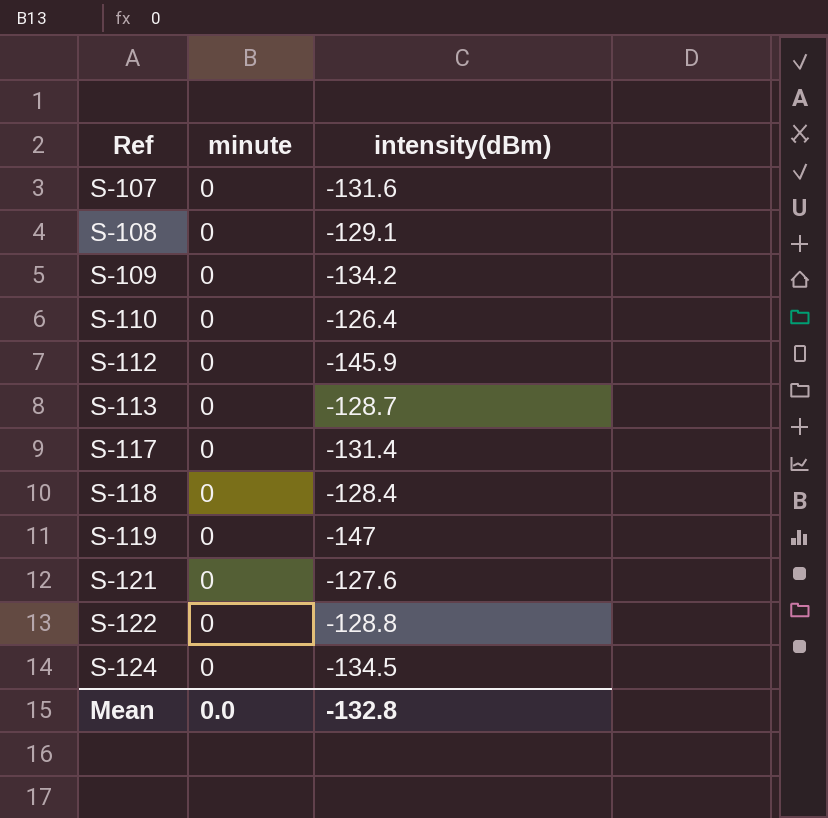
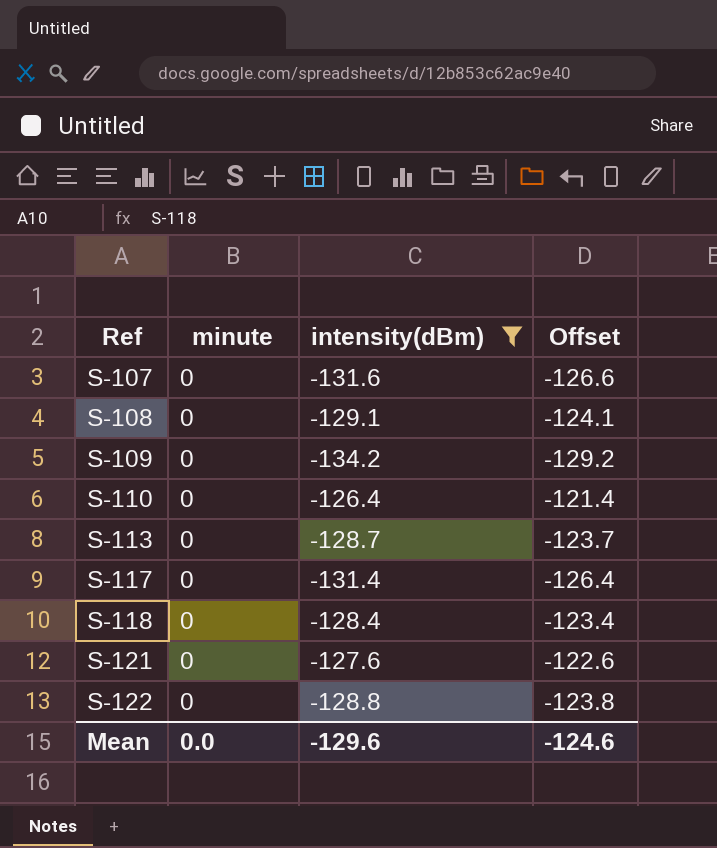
filter: none -> intensity(dBm) >= -134.2
column Offset | formula: none -> [intensity(dBm)] + 5
Mean | intensity(dBm): -132.8 -> -129.6

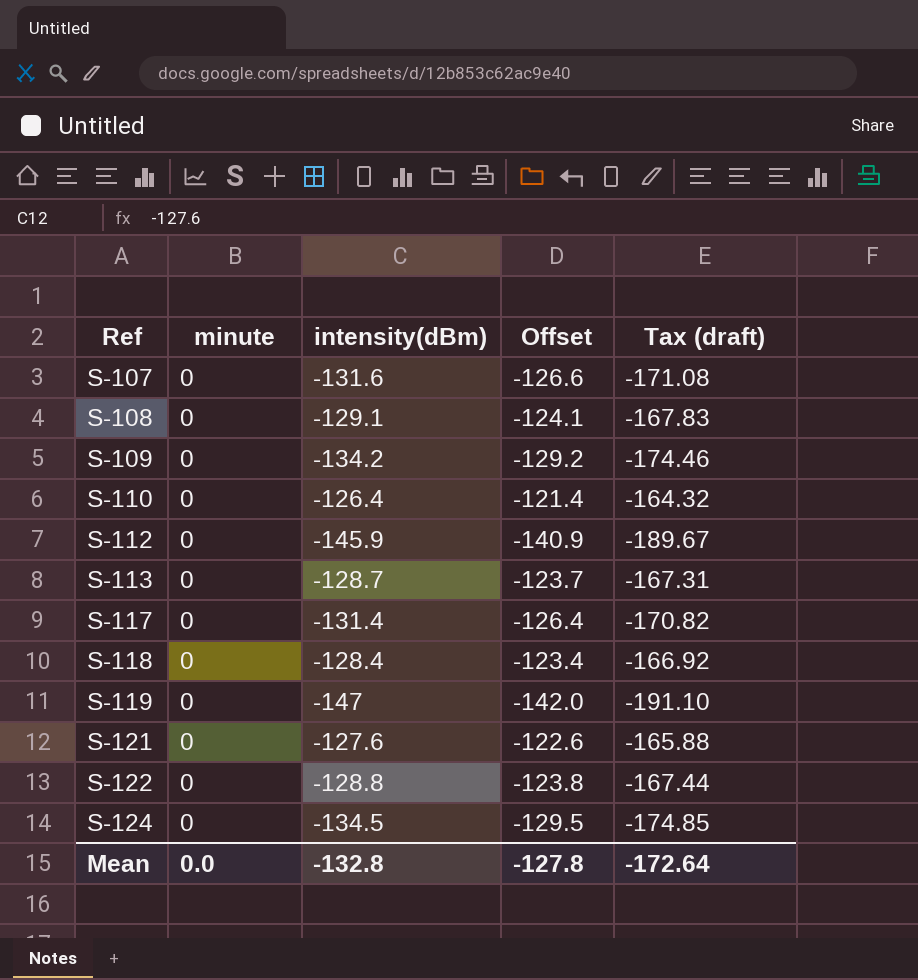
filter: intensity(dBm) >= -134.2 -> none
column Tax (draft) | formula: none -> [intensity(dBm)] * 1.3
Mean | intensity(dBm): -129.6 -> -132.8
Mean | Offset: -124.6 -> -127.8

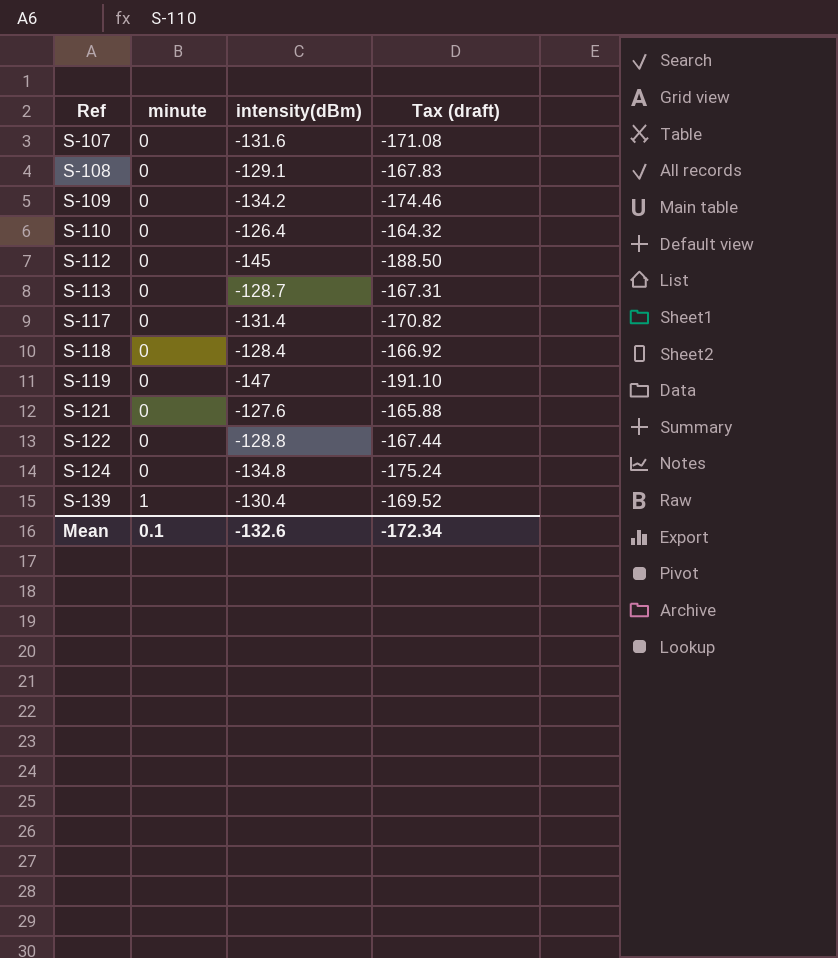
column Offset | formula: [intensity(dBm)] + 5 -> none
S-112 | intensity(dBm): -145.9 -> -145
S-112 | Tax (draft): -189.67 -> -188.50
S-124 | intensity(dBm): -134.5 -> -134.8
S-124 | Tax (draft): -174.85 -> -175.24
row S-139: none -> 1 | -130.4 | -169.52
Mean | minute: 0.0 -> 0.1
Mean | intensity(dBm): -132.8 -> -132.6
Mean | Tax (draft): -172.64 -> -172.34

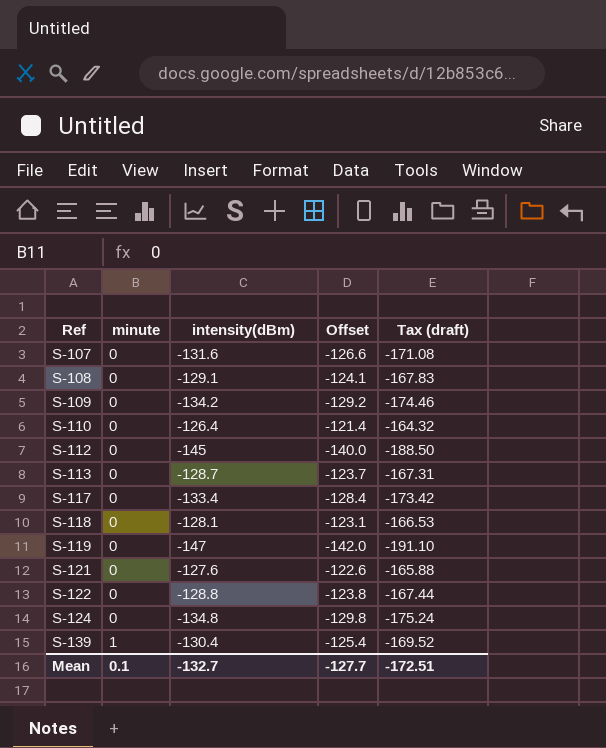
column Offset | formula: none -> [intensity(dBm)] + 5
S-117 | intensity(dBm): -131.4 -> -133.4
S-117 | Tax (draft): -170.82 -> -173.42
S-118 | intensity(dBm): -128.4 -> -128.1
S-118 | Tax (draft): -166.92 -> -166.53
Mean | intensity(dBm): -132.6 -> -132.7
Mean | Tax (draft): -172.34 -> -172.51

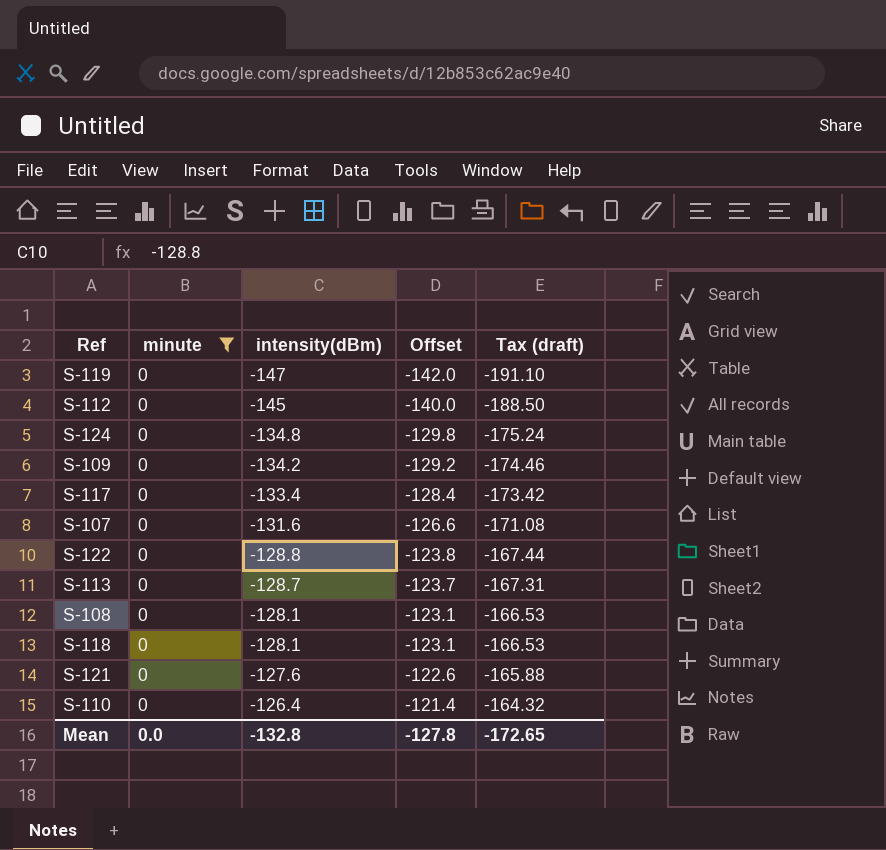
filter: none -> minute = 0
row order: Ref ascending -> intensity(dBm) ascending
S-108 | intensity(dBm): -129.1 -> -128.1
S-108 | Offset: -124.1 -> -123.1
S-108 | Tax (draft): -167.83 -> -166.53
Mean | minute: 0.1 -> 0.0
Mean | intensity(dBm): -132.7 -> -132.8
Mean | Offset: -127.7 -> -127.8
Mean | Tax (draft): -172.51 -> -172.65

